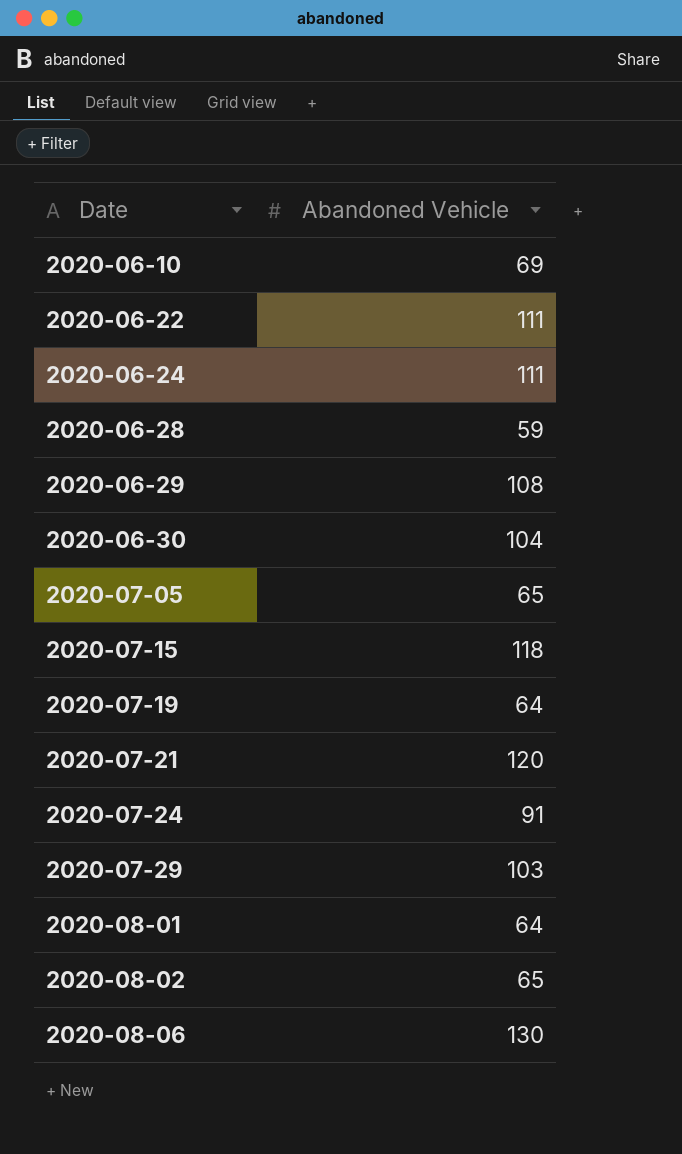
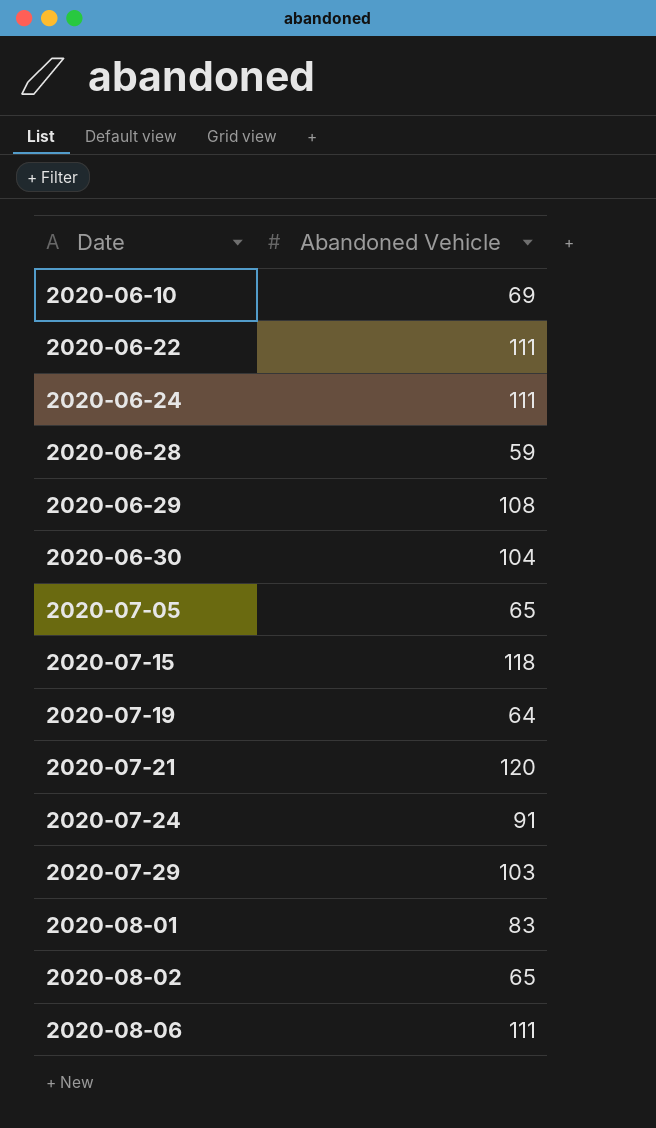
2020-08-01 | Abandoned Vehicle: 64 -> 83
2020-08-06 | Abandoned Vehicle: 130 -> 111

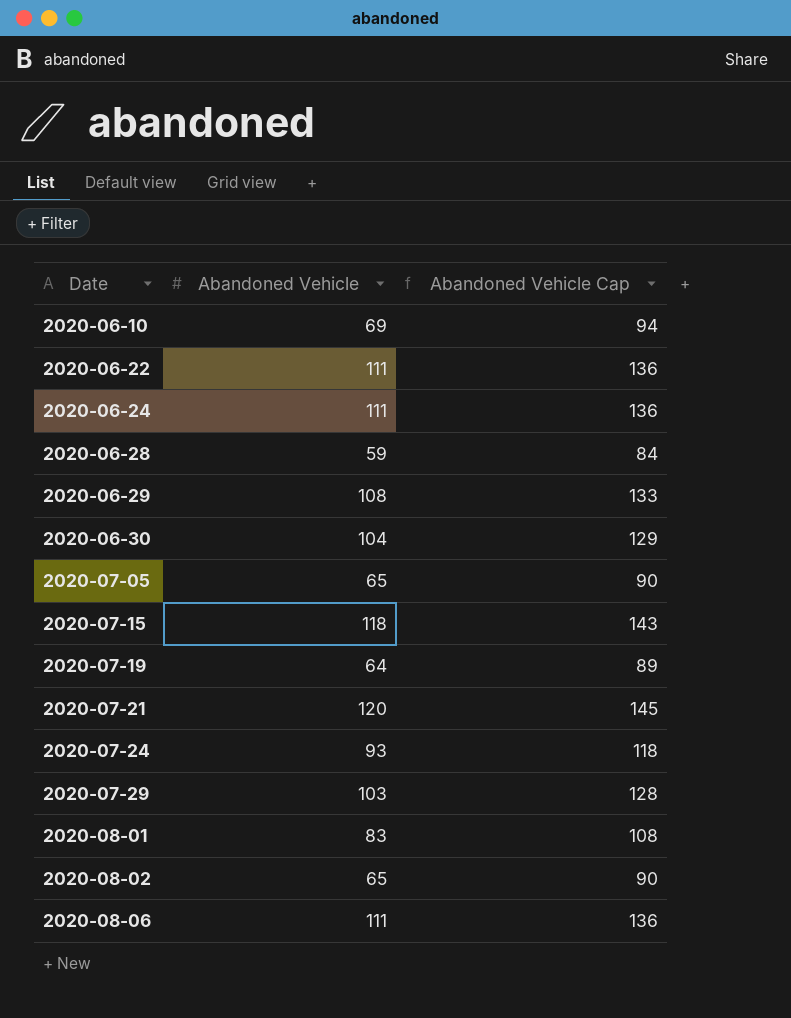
column Abandoned Vehicle Cap | formula: none -> [Abandoned Vehicle] + 25
2020-07-24 | Abandoned Vehicle: 91 -> 93

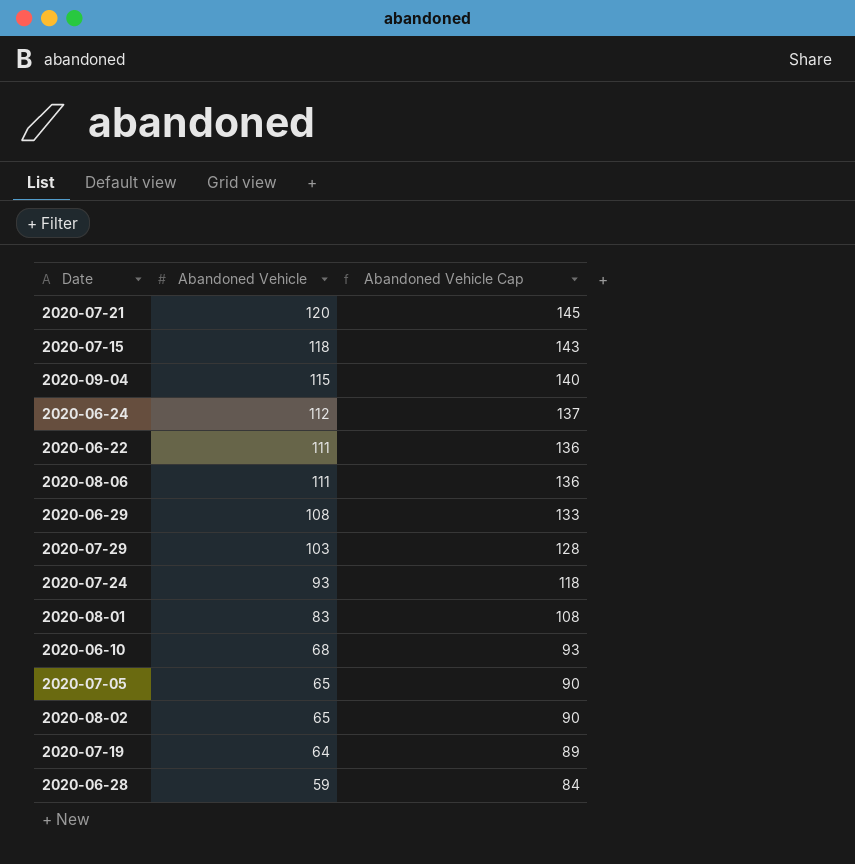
row order: Date ascending -> Abandoned Vehicle descending
row 2020-06-30: 104 | 129 -> none
row 2020-09-04: none -> 115 | 140
2020-06-24 | Abandoned Vehicle: 111 -> 112
2020-06-24 | Abandoned Vehicle Cap: 136 -> 137
2020-06-10 | Abandoned Vehicle: 69 -> 68
2020-06-10 | Abandoned Vehicle Cap: 94 -> 93

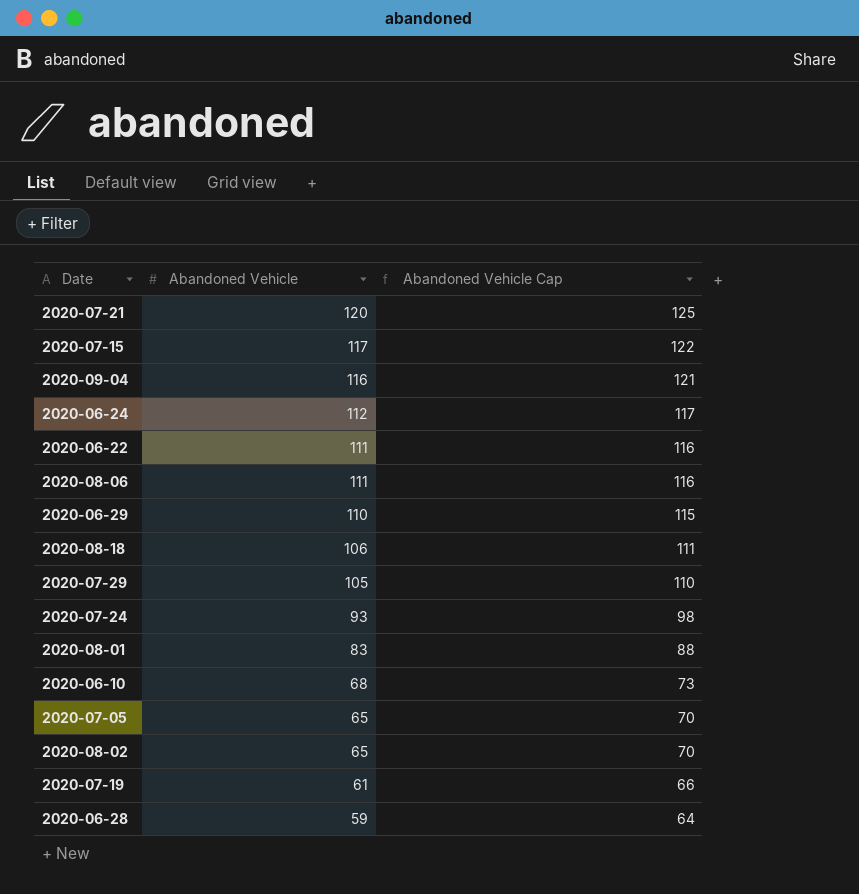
column Abandoned Vehicle Cap | formula: [Abandoned Vehicle] + 25 -> [Abandoned Vehicle] + 5
2020-07-15 | Abandoned Vehicle: 118 -> 117
2020-09-04 | Abandoned Vehicle: 115 -> 116
2020-06-29 | Abandoned Vehicle: 108 -> 110
row 2020-08-18: none -> 106 | 111
2020-07-29 | Abandoned Vehicle: 103 -> 105
2020-07-19 | Abandoned Vehicle: 64 -> 61

